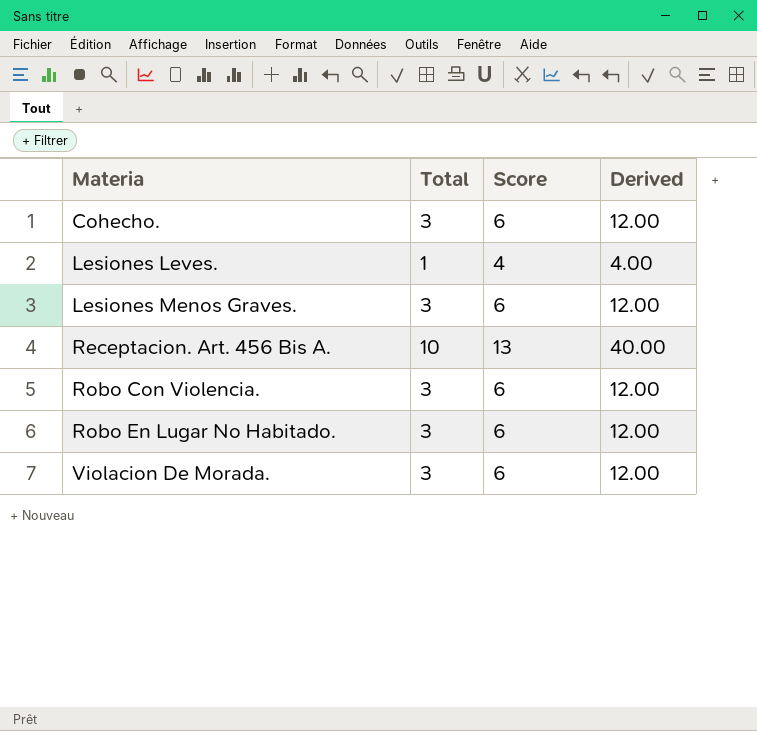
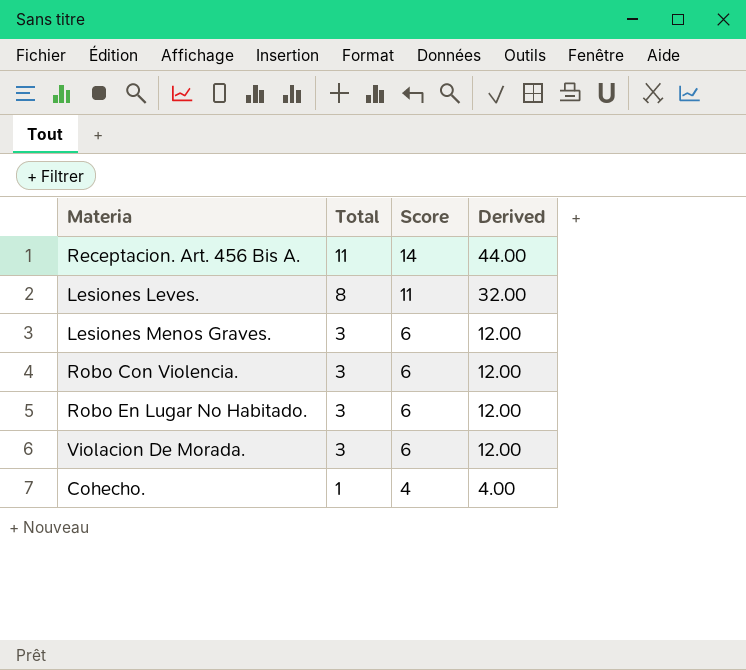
row order: Materia ascending -> Total descending
Receptacion. Art. 456 Bis A. | Total: 10 -> 11
Receptacion. Art. 456 Bis A. | Score: 13 -> 14
Receptacion. Art. 456 Bis A. | Derived: 40.00 -> 44.00
Lesiones Leves. | Total: 1 -> 8
Lesiones Leves. | Score: 4 -> 11
Lesiones Leves. | Derived: 4.00 -> 32.00
Cohecho. | Total: 3 -> 1
Cohecho. | Score: 6 -> 4
Cohecho. | Derived: 12.00 -> 4.00

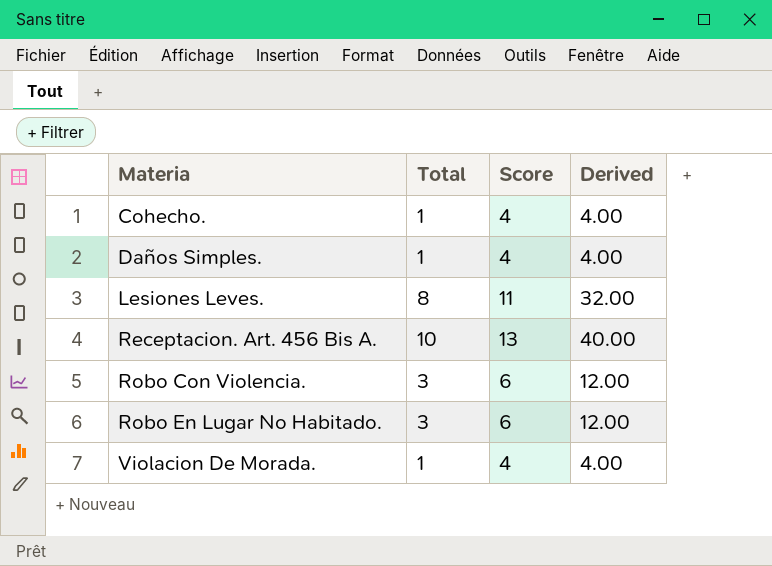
row order: Total descending -> Materia ascending
row Lesiones Menos Graves.: 3 | 6 | 12.00 -> none
row Daños Simples.: none -> 1 | 4 | 4.00
Receptacion. Art. 456 Bis A. | Total: 11 -> 10
Receptacion. Art. 456 Bis A. | Score: 14 -> 13
Receptacion. Art. 456 Bis A. | Derived: 44.00 -> 40.00
Violacion De Morada. | Total: 3 -> 1
Violacion De Morada. | Score: 6 -> 4
Violacion De Morada. | Derived: 12.00 -> 4.00

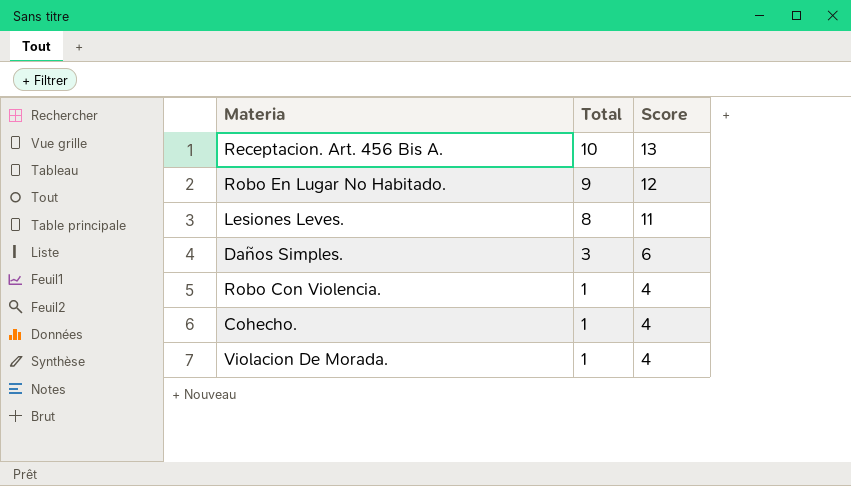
row order: Materia ascending -> Total descending
column Derived | formula: [Total] * 4 -> none
Robo En Lugar No Habitado. | Total: 3 -> 9
Robo En Lugar No Habitado. | Score: 6 -> 12
Daños Simples. | Total: 1 -> 3
Daños Simples. | Score: 4 -> 6
Robo Con Violencia. | Total: 3 -> 1
Robo Con Violencia. | Score: 6 -> 4

